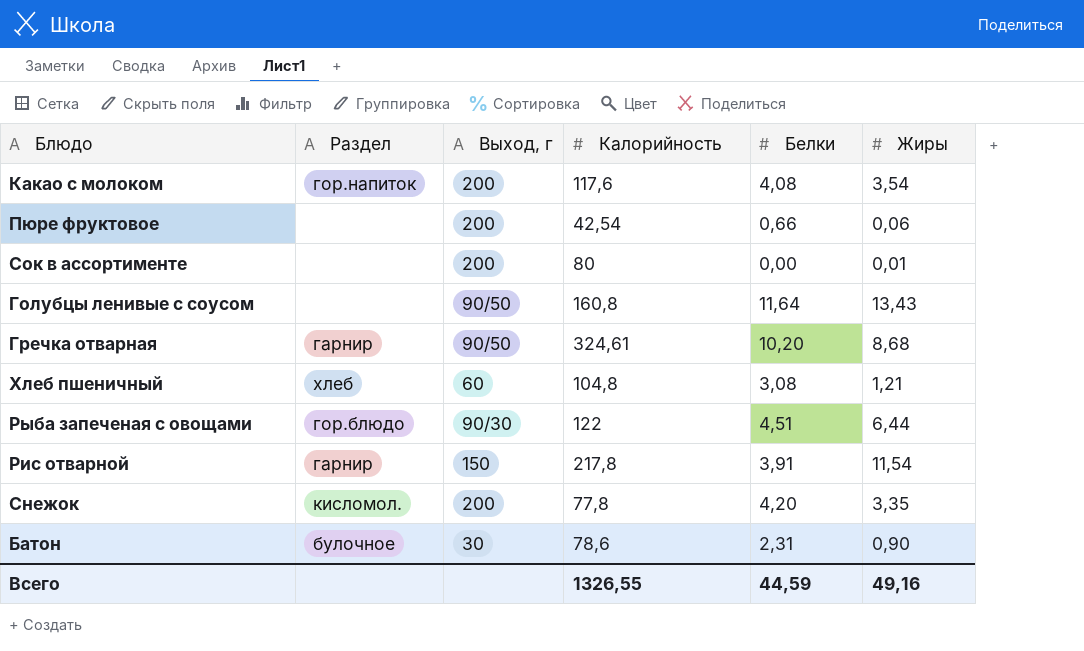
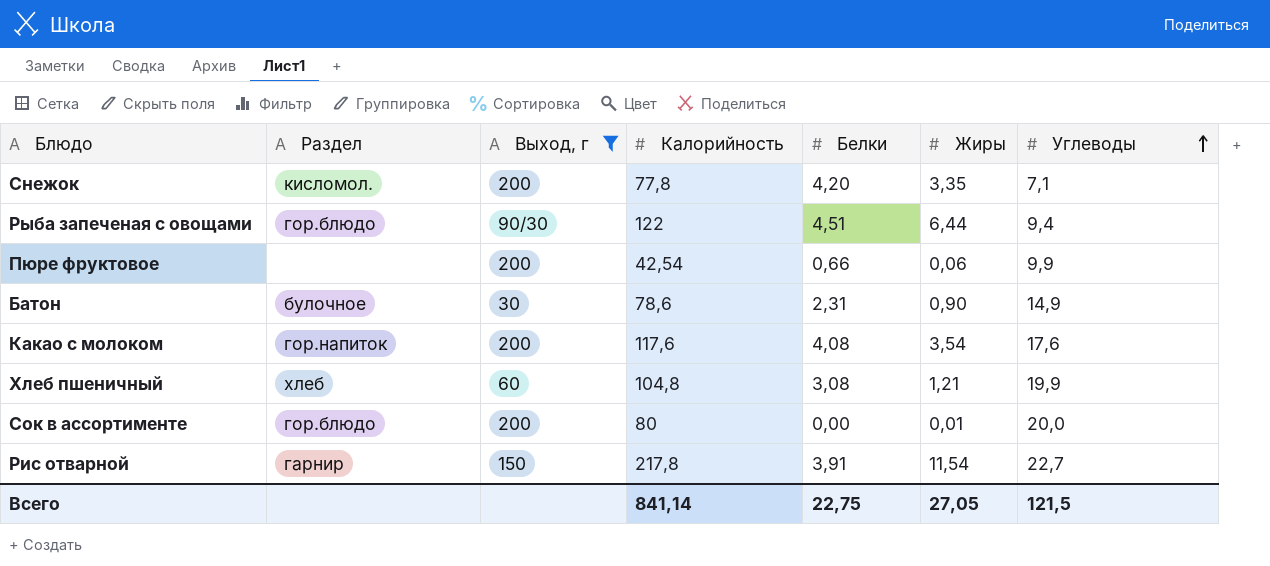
filter: none -> Выход, г != 90/50
row order: none -> Углеводы ascending
column Углеводы | position: none -> 7
Сок в ассортименте | Раздел: none -> гор.блюдо
Всего | Калорийность: 1326,55 -> 841,14
Всего | Белки: 44,59 -> 22,75
Всего | Жиры: 49,16 -> 27,05

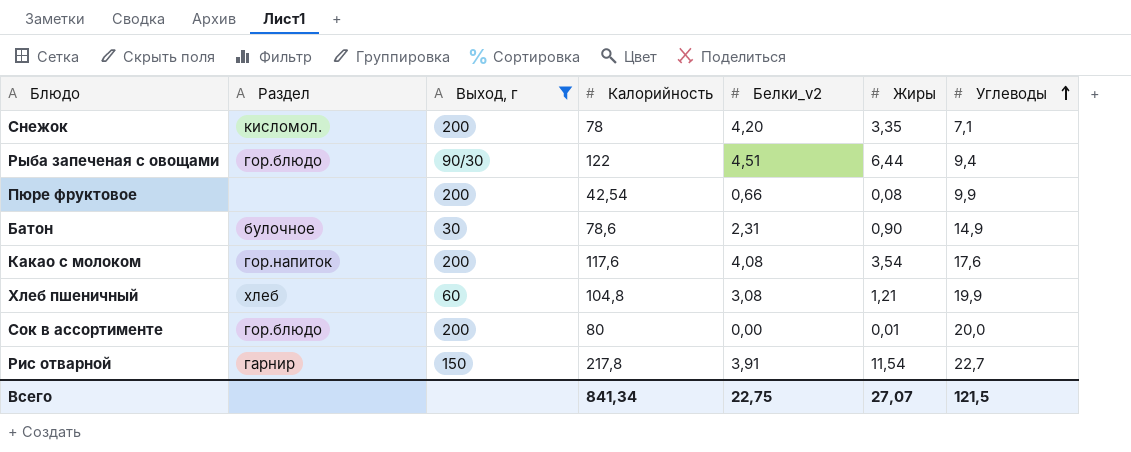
column name: Белки -> Белки_v2
Снежок | Калорийность: 77,8 -> 78
Пюре фруктовое | Жиры: 0,06 -> 0,08
Всего | Калорийность: 841,14 -> 841,34
Всего | Жиры: 27,05 -> 27,07

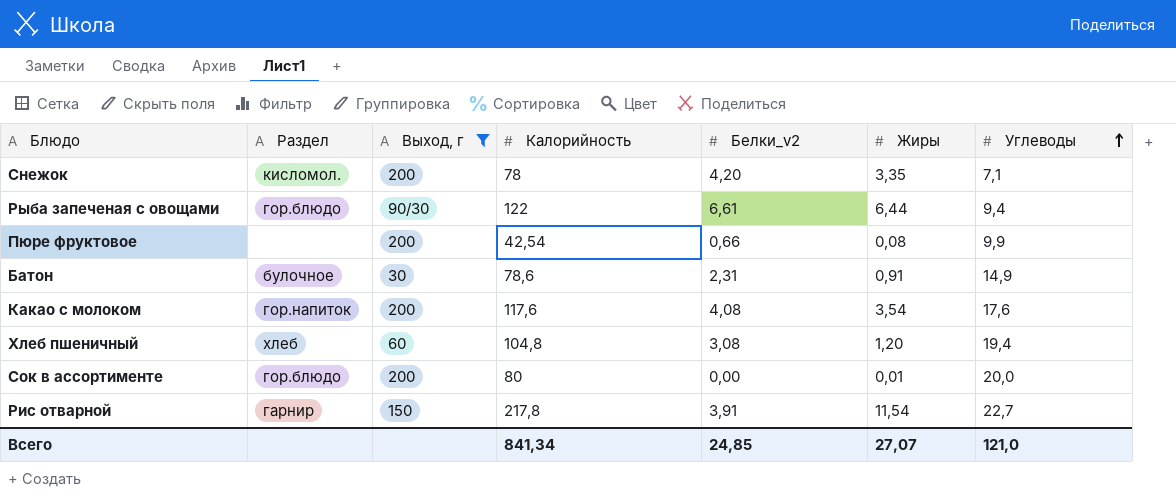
Рыба запеченая с овощами | Белки_v2: 4,51 -> 6,61
Батон | Жиры: 0,90 -> 0,91
Хлеб пшеничный | Жиры: 1,21 -> 1,20
Хлеб пшеничный | Углеводы: 19,9 -> 19,4
Всего | Белки_v2: 22,75 -> 24,85
Всего | Углеводы: 121,5 -> 121,0

